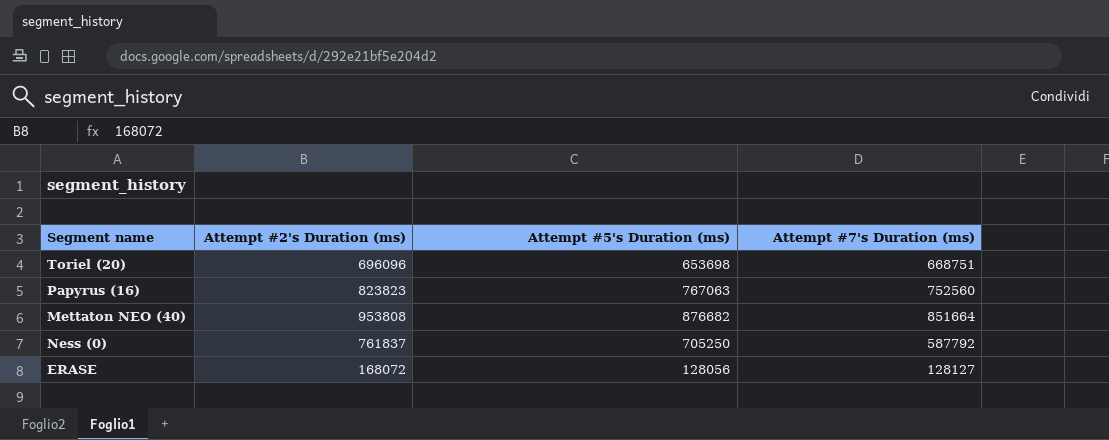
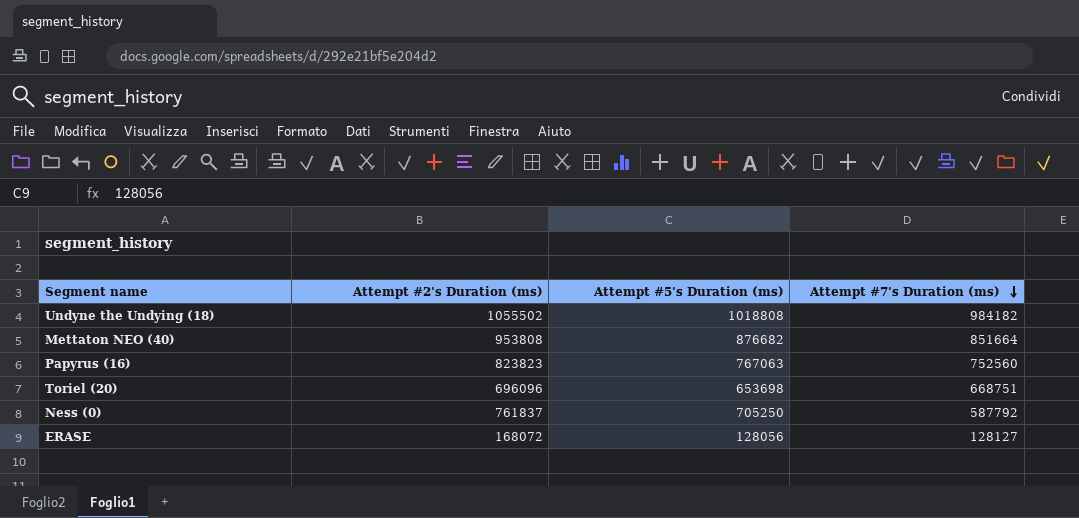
row order: none -> Attempt #7's Duration (ms) descending
row Undyne the Undying (18): none -> 1055502 | 1018808 | 984182

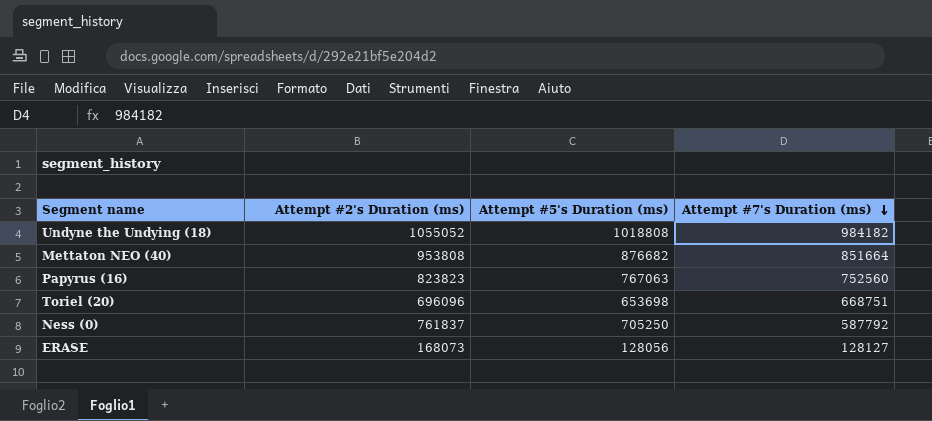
Undyne the Undying (18) | Attempt #2's Duration (ms): 1055502 -> 1055052
ERASE | Attempt #2's Duration (ms): 168072 -> 168073

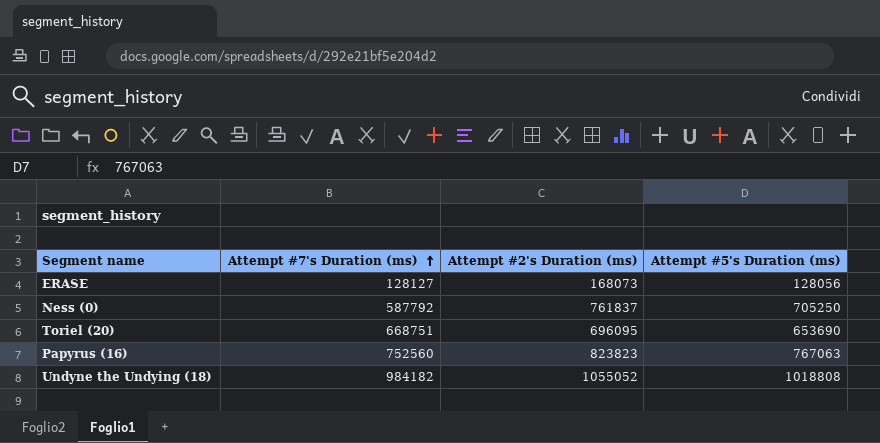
row order: Attempt #7's Duration (ms) descending -> Attempt #7's Duration (ms) ascending
column Attempt #7's Duration (ms) | position: 4 -> 2
row Mettaton NEO (40): 953808 | 876682 | 851664 -> none
Toriel (20) | Attempt #2's Duration (ms): 696096 -> 696095
Toriel (20) | Attempt #5's Duration (ms): 653698 -> 653690

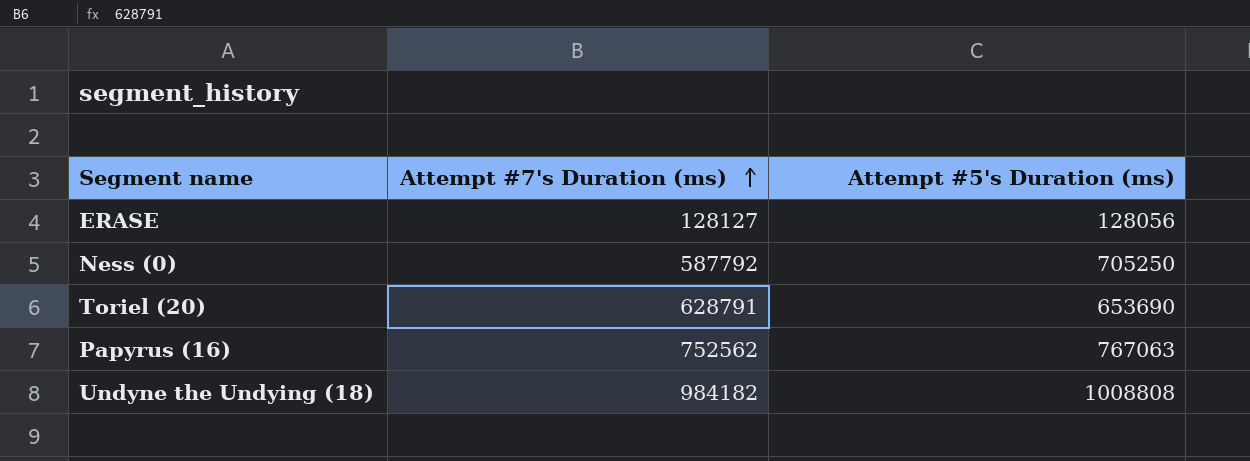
column Attempt #2's Duration (ms) | position: 3 -> none
Toriel (20) | Attempt #7's Duration (ms): 668751 -> 628791
Papyrus (16) | Attempt #7's Duration (ms): 752560 -> 752562
Undyne the Undying (18) | Attempt #5's Duration (ms): 1018808 -> 1008808

